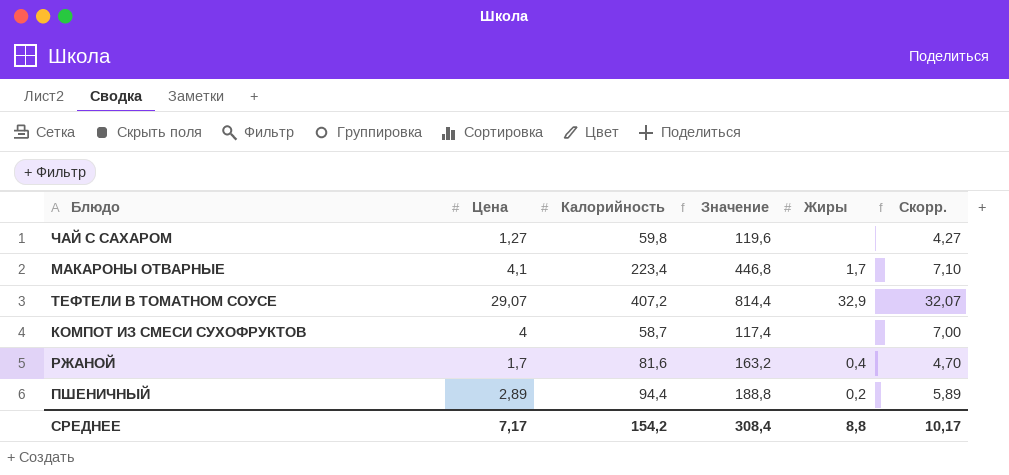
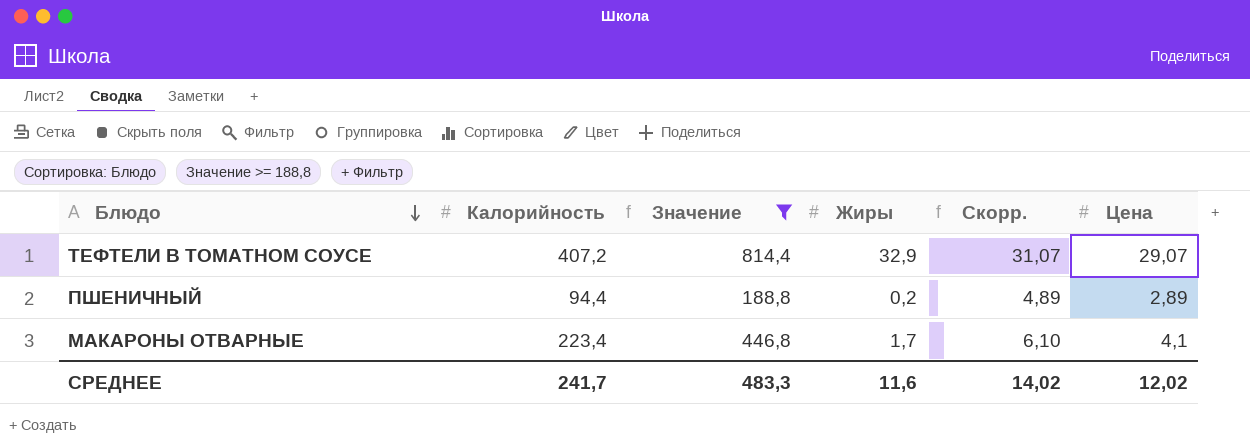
filter: none -> Значение >= 188,8
row order: none -> Блюдо descending
column Скорр. | formula: [Цена] + 3 -> [Цена] + 2
column Цена | position: 2 -> 6
СРЕДНЕЕ | Калорийность: 154,2 -> 241,7
СРЕДНЕЕ | Значение: 308,4 -> 483,3
СРЕДНЕЕ | Жиры: 8,8 -> 11,6
СРЕДНЕЕ | Скорр.: 10,17 -> 14,02
СРЕДНЕЕ | Цена: 7,17 -> 12,02

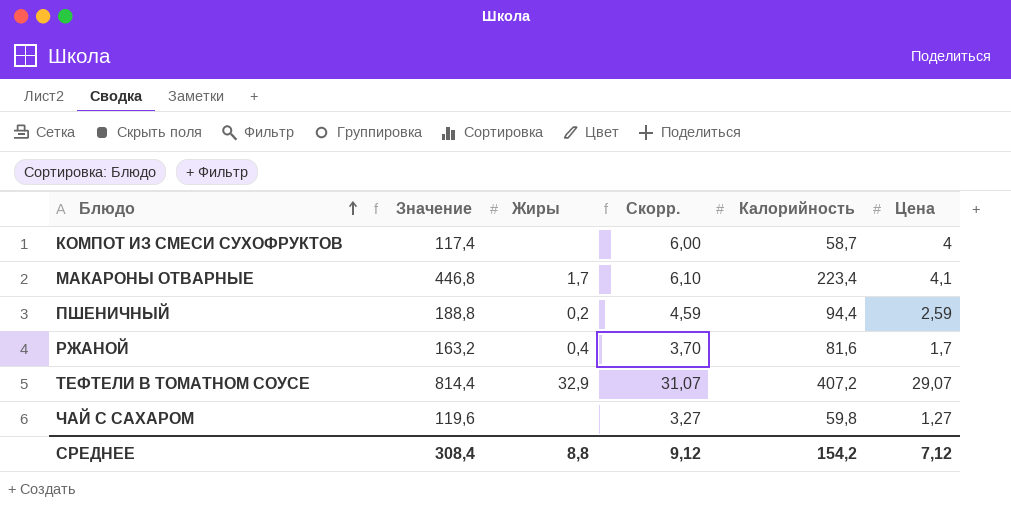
filter: Значение >= 188,8 -> none
row order: Блюдо descending -> Блюдо ascending
column Калорийность | position: 2 -> 5
ПШЕНИЧНЫЙ | Скорр.: 4,89 -> 4,59
ПШЕНИЧНЫЙ | Цена: 2,89 -> 2,59
СРЕДНЕЕ | Значение: 483,3 -> 308,4
СРЕДНЕЕ | Жиры: 11,6 -> 8,8
СРЕДНЕЕ | Скорр.: 14,02 -> 9,12
СРЕДНЕЕ | Калорийность: 241,7 -> 154,2
СРЕДНЕЕ | Цена: 12,02 -> 7,12

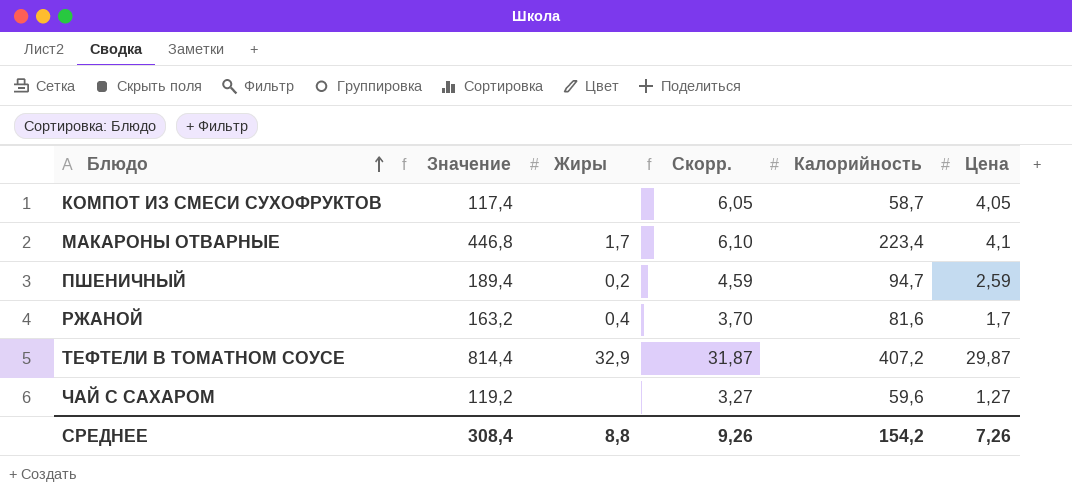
КОМПОТ ИЗ СМЕСИ СУХОФРУКТОВ | Скорр.: 6,00 -> 6,05
КОМПОТ ИЗ СМЕСИ СУХОФРУКТОВ | Цена: 4 -> 4,05
ПШЕНИЧНЫЙ | Значение: 188,8 -> 189,4
ПШЕНИЧНЫЙ | Калорийность: 94,4 -> 94,7
ТЕФТЕЛИ В ТОМАТНОМ СОУСЕ | Скорр.: 31,07 -> 31,87
ТЕФТЕЛИ В ТОМАТНОМ СОУСЕ | Цена: 29,07 -> 29,87
ЧАЙ С САХАРОМ | Значение: 119,6 -> 119,2
ЧАЙ С САХАРОМ | Калорийность: 59,8 -> 59,6
СРЕДНЕЕ | Скорр.: 9,12 -> 9,26
СРЕДНЕЕ | Цена: 7,12 -> 7,26

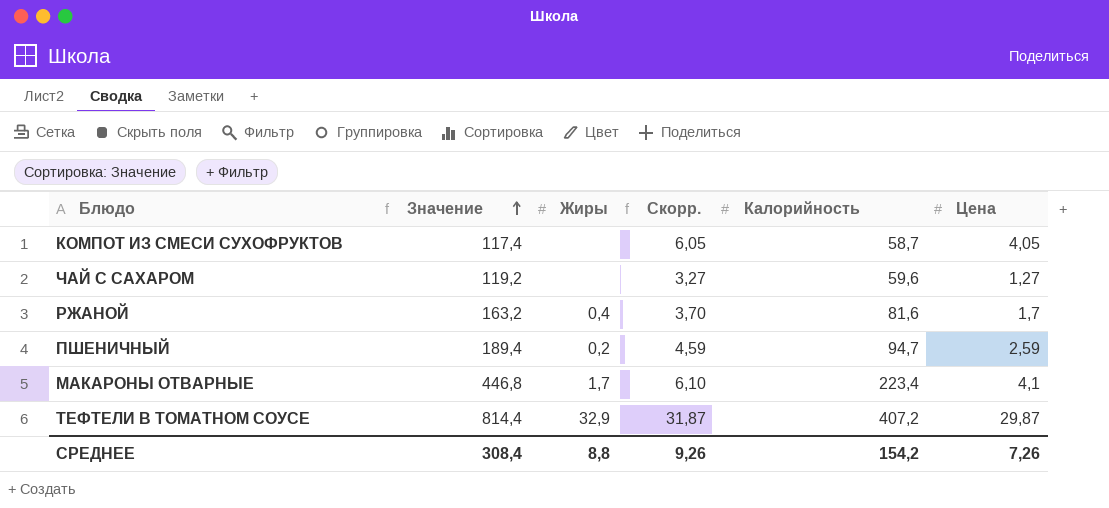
row order: Блюдо ascending -> Значение ascending

